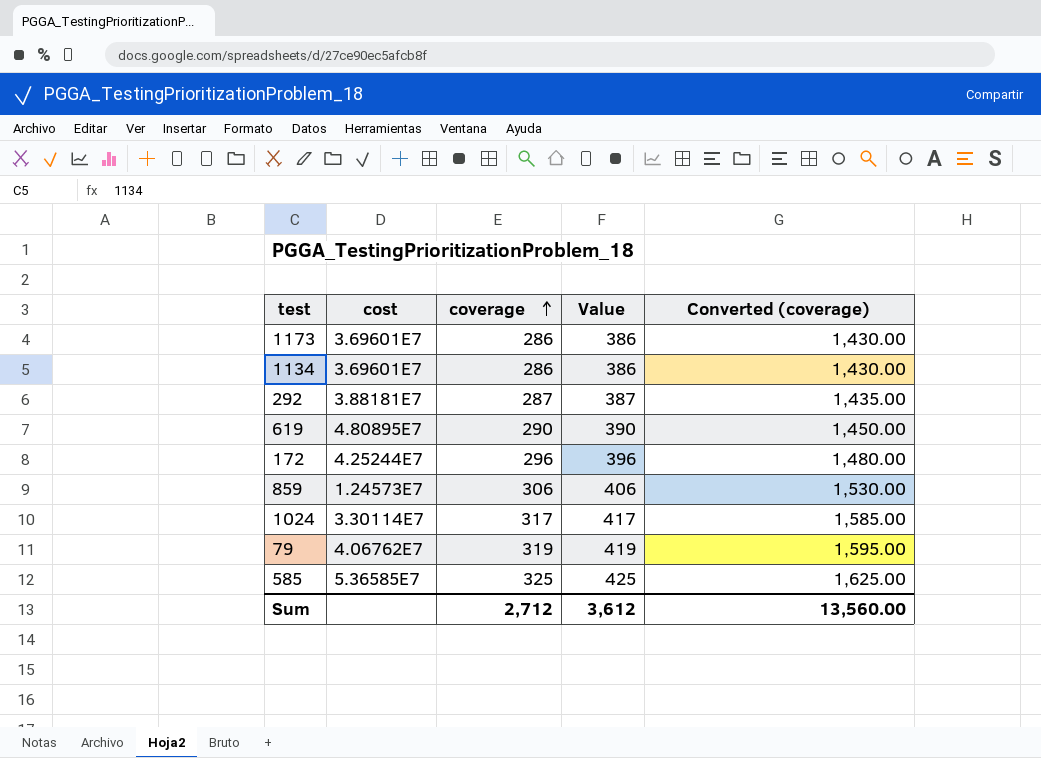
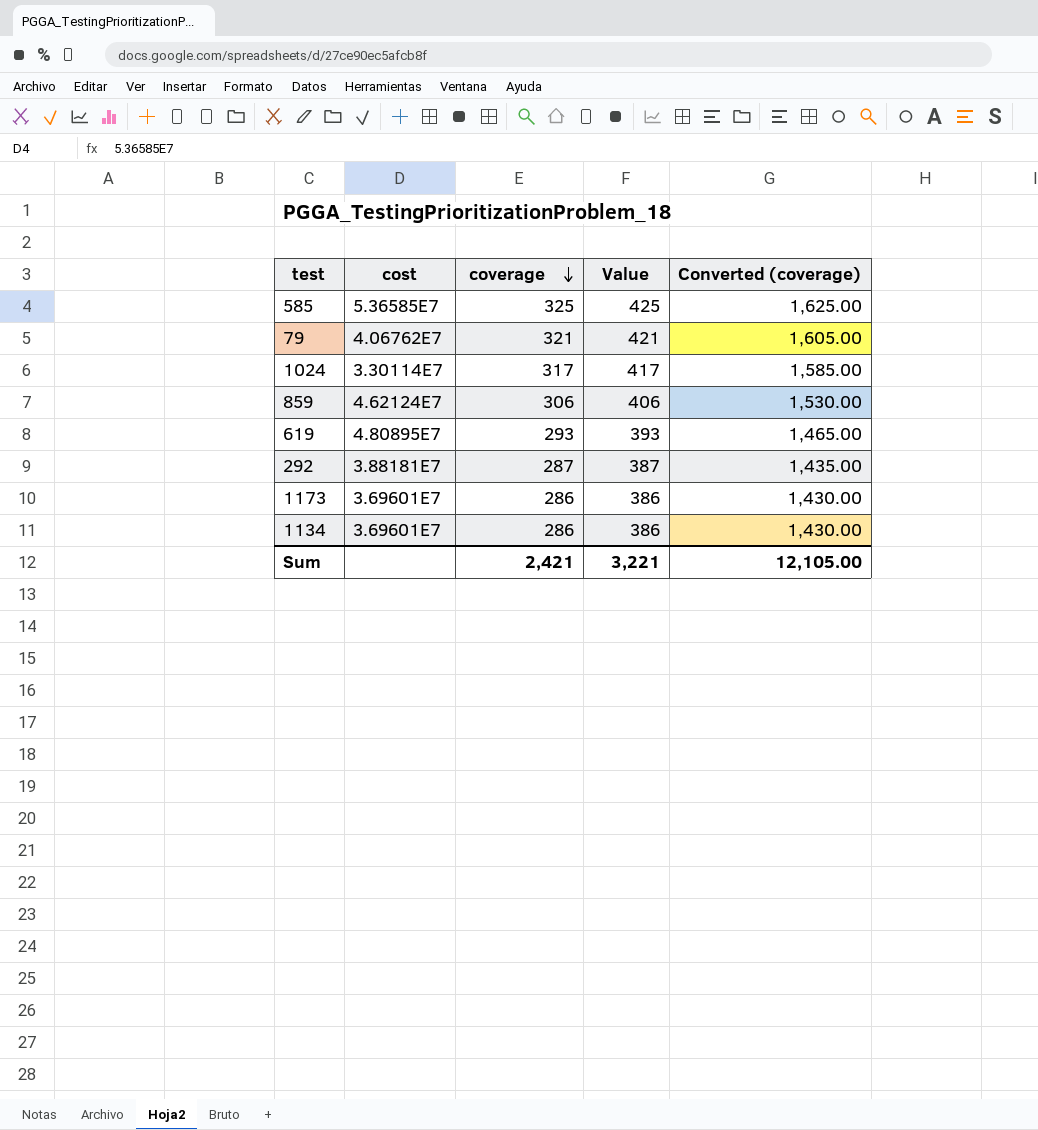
row order: coverage ascending -> coverage descending
row 172: 4.25244E7 | 296 | 396 | 1,480.00 -> none
79 | coverage: 319 -> 321
79 | Value: 419 -> 421
79 | Converted (coverage): 1,595.00 -> 1,605.00
859 | cost: 1.24573E7 -> 4.62124E7
619 | coverage: 290 -> 293
619 | Value: 390 -> 393
619 | Converted (coverage): 1,450.00 -> 1,465.00
Sum | coverage: 2,712 -> 2,421
Sum | Value: 3,612 -> 3,221
Sum | Converted (coverage): 13,560.00 -> 12,105.00

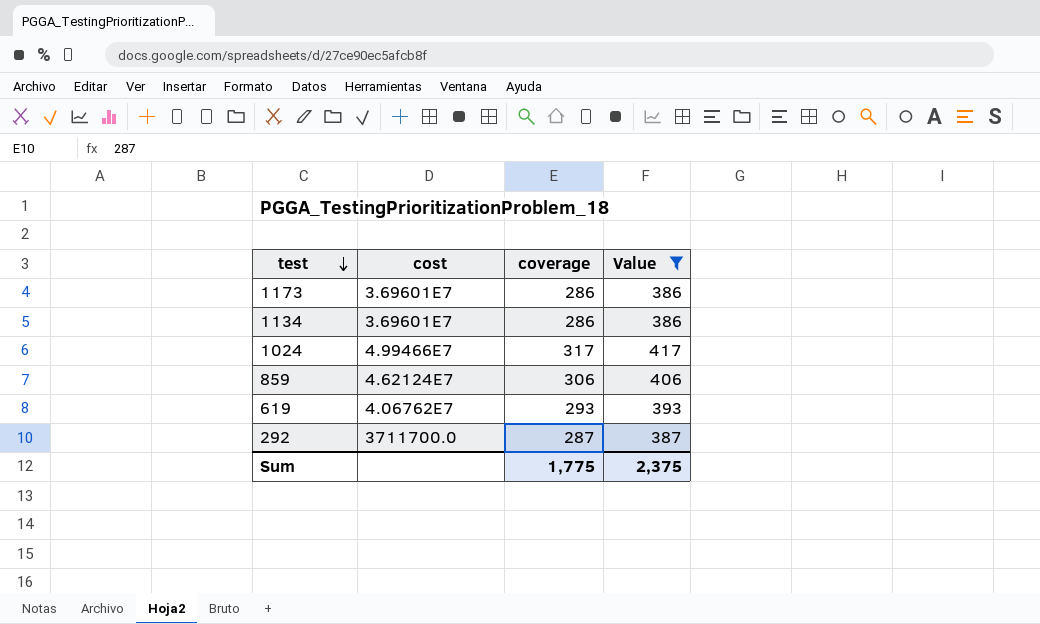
filter: none -> Value <= 417
row order: coverage descending -> test descending
column Converted (coverage) | formula: [coverage] * 5 -> none
1024 | cost: 3.30114E7 -> 4.99466E7
619 | cost: 4.80895E7 -> 4.06762E7
292 | cost: 3.88181E7 -> 3711700.0
Sum | coverage: 2,421 -> 1,775
Sum | Value: 3,221 -> 2,375

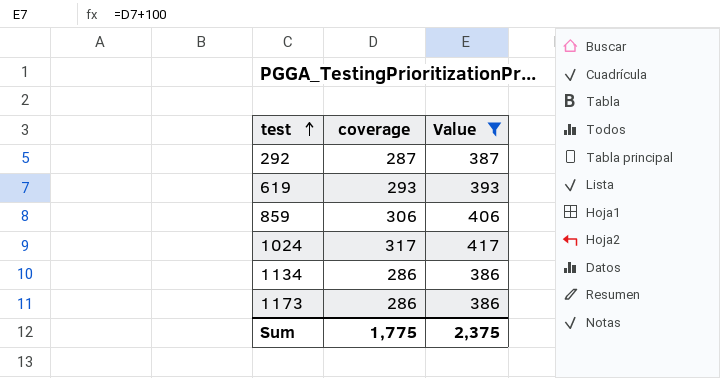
row order: test descending -> test ascending
column cost | position: 2 -> none

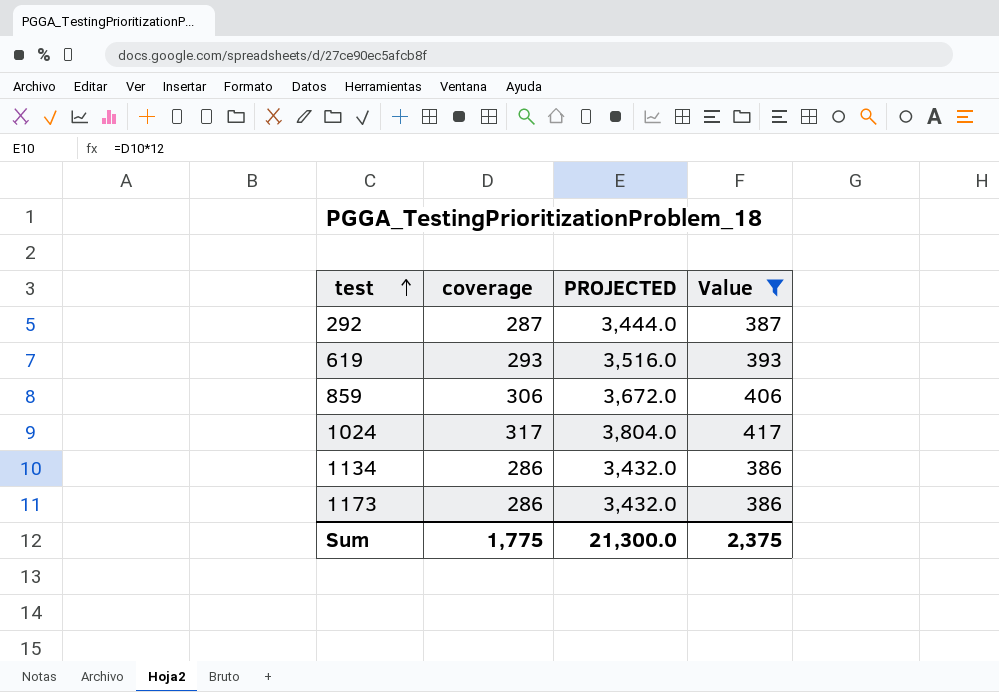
column PROJECTED | formula: none -> [coverage] * 12

